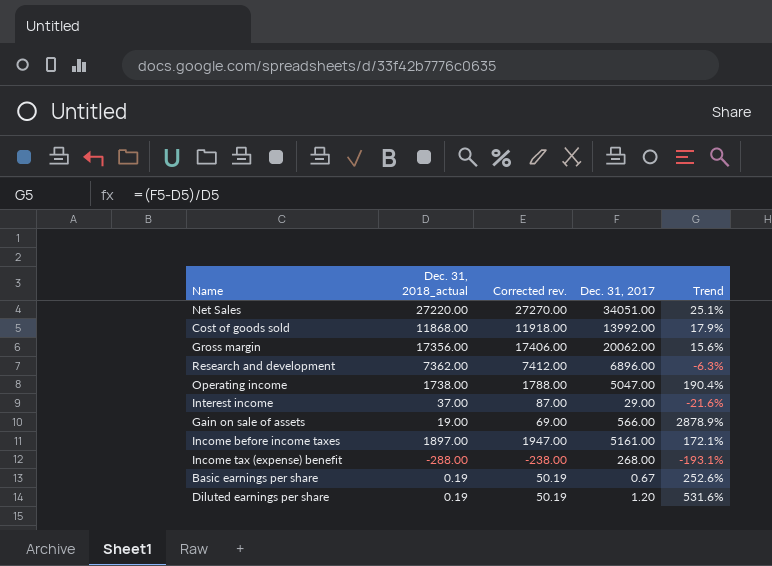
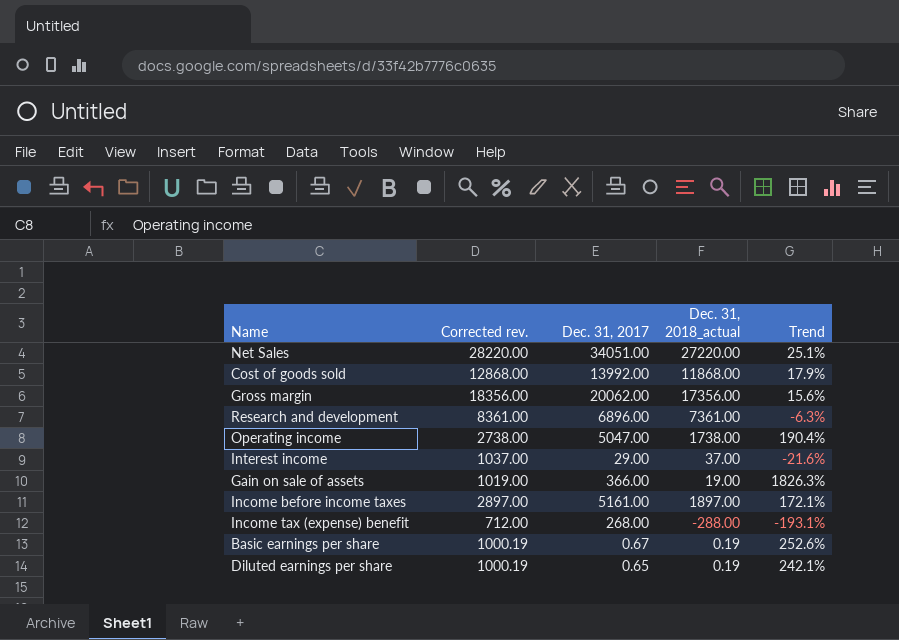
column Corrected rev. | formula: [Dec. 31, 2018_actual] + 50 -> [Dec. 31, 2018_actual] + 1000
column Dec. 31, 2018_actual | position: 2 -> 4
Research and development | Dec. 31, 2018_actual: 7362.00 -> 7361.00
Gain on sale of assets | Dec. 31, 2017: 566.00 -> 366.00
Gain on sale of assets | Trend: 2878.9% -> 1826.3%
Diluted earnings per share | Dec. 31, 2017: 1.20 -> 0.65
Diluted earnings per share | Trend: 531.6% -> 242.1%

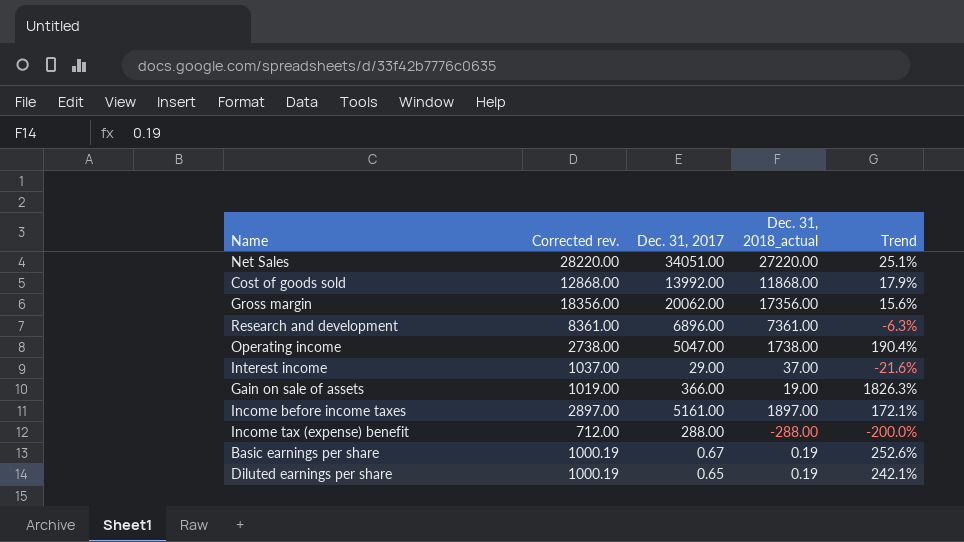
Income tax (expense) benefit | Dec. 31, 2017: 268.00 -> 288.00
Income tax (expense) benefit | Trend: -193.1% -> -200.0%

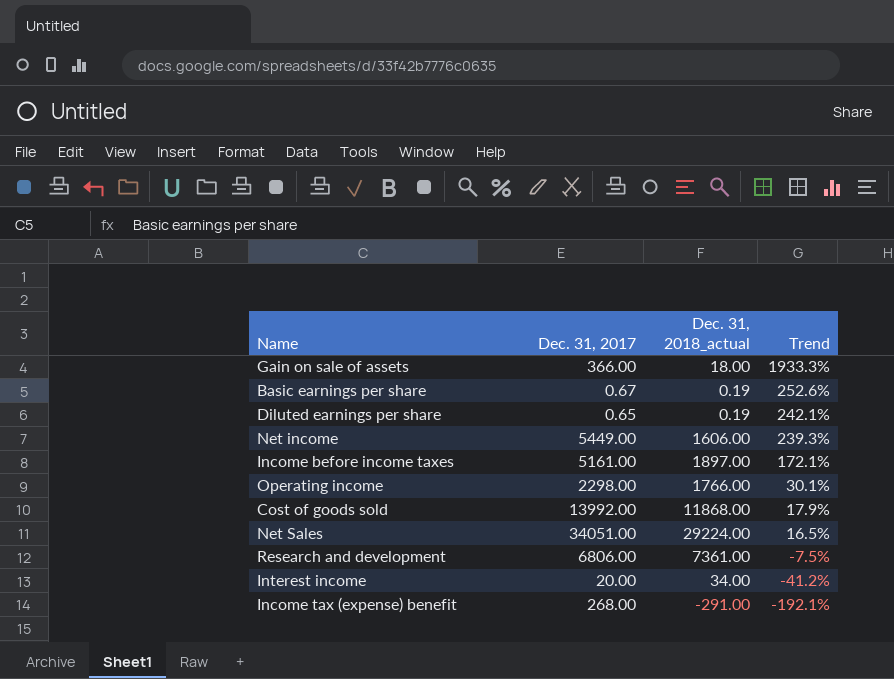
row order: none -> Trend descending
column Corrected rev. | formula: [Dec. 31, 2018_actual] + 1000 -> none
row Gross margin: 18356.00 | 20062.00 | 17356.00 | 15.6% -> none
Gain on sale of assets | Dec. 31, 2018_actual: 19.00 -> 18.00
Gain on sale of assets | Trend: 1826.3% -> 1933.3%
row Net income: none -> 5449.00 | 1606.00 | 239.3%
Operating income | Dec. 31, 2017: 5047.00 -> 2298.00
Operating income | Dec. 31, 2018_actual: 1738.00 -> 1766.00
Operating income | Trend: 190.4% -> 30.1%
Net Sales | Dec. 31, 2018_actual: 27220.00 -> 29224.00
Net Sales | Trend: 25.1% -> 16.5%
Research and development | Dec. 31, 2017: 6896.00 -> 6806.00
Research and development | Trend: -6.3% -> -7.5%
Interest income | Dec. 31, 2017: 29.00 -> 20.00
Interest income | Dec. 31, 2018_actual: 37.00 -> 34.00
Interest income | Trend: -21.6% -> -41.2%
Income tax (expense) benefit | Dec. 31, 2017: 288.00 -> 268.00
Income tax (expense) benefit | Dec. 31, 2018_actual: -288.00 -> -291.00
Income tax (expense) benefit | Trend: -200.0% -> -192.1%

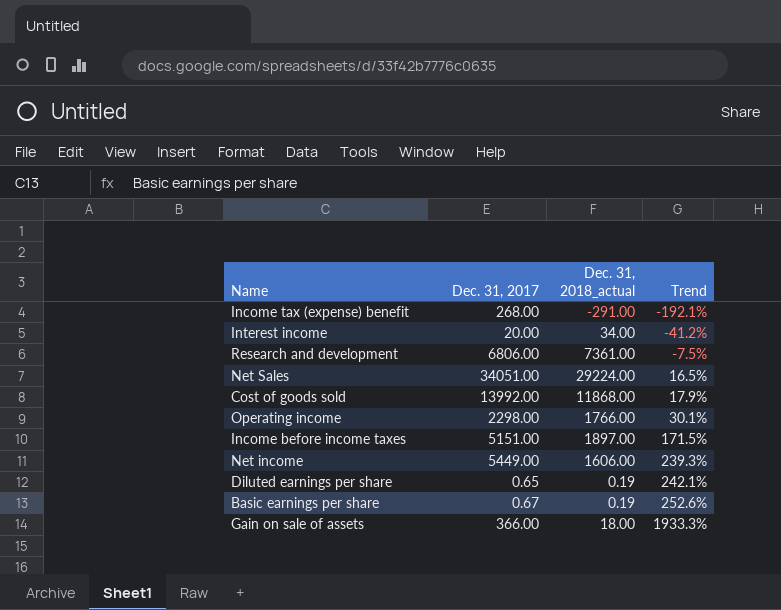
row order: Trend descending -> Trend ascending
Income before income taxes | Dec. 31, 2017: 5161.00 -> 5151.00
Income before income taxes | Trend: 172.1% -> 171.5%

